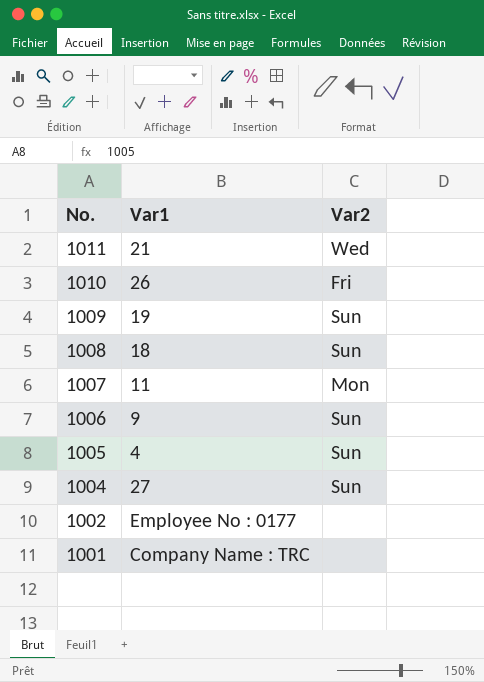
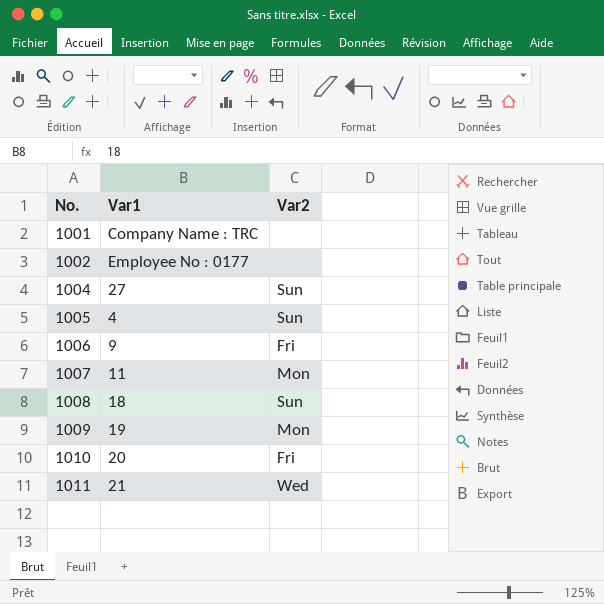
row order: No. descending -> No. ascending
1006 | Var2: Sun -> Fri
1009 | Var2: Sun -> Mon
1010 | Var1: 26 -> 20

